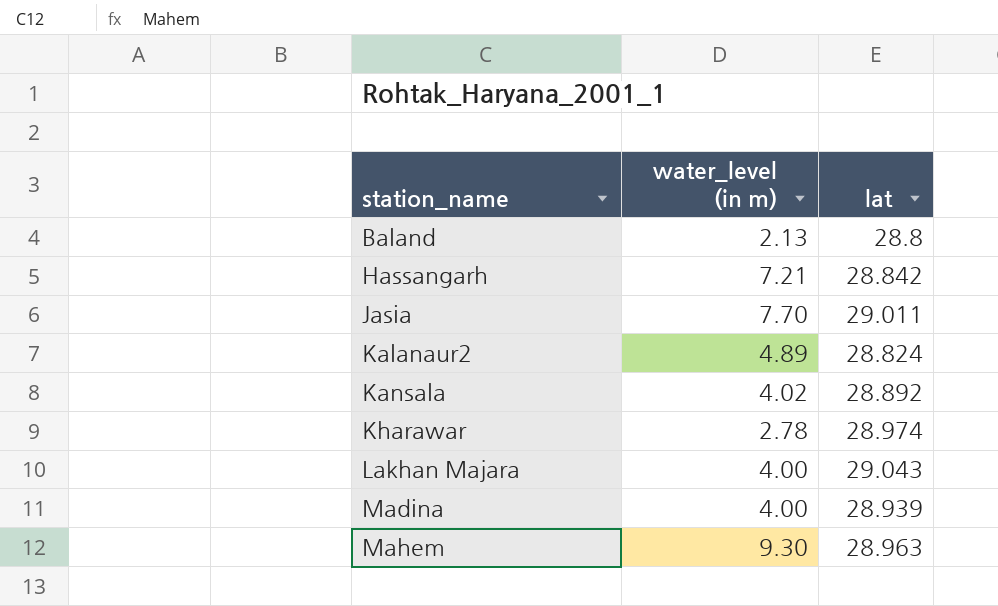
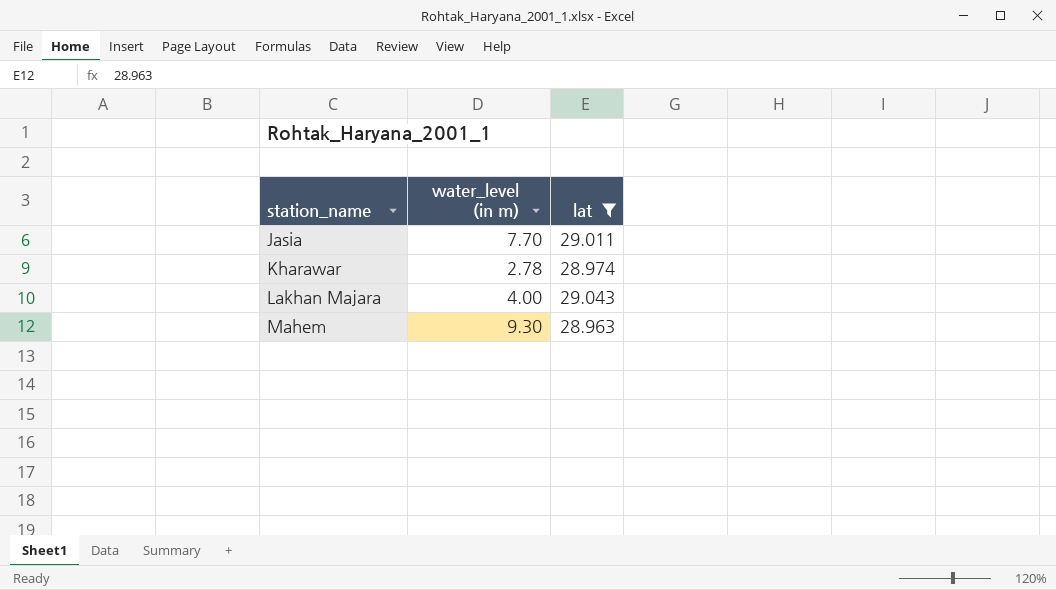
filter: none -> lat >= 28.963

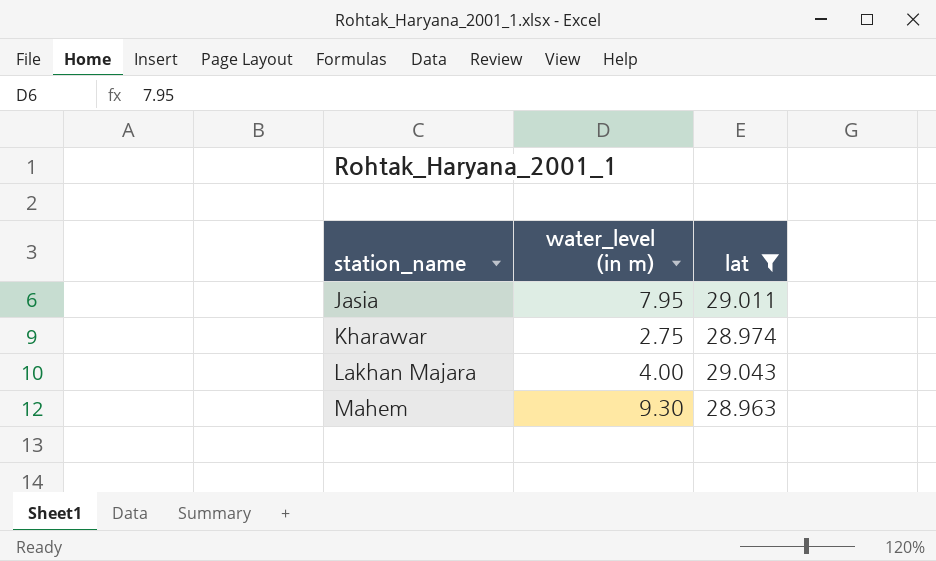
Jasia | water_level (in m): 7.70 -> 7.95
Kharawar | water_level (in m): 2.78 -> 2.75

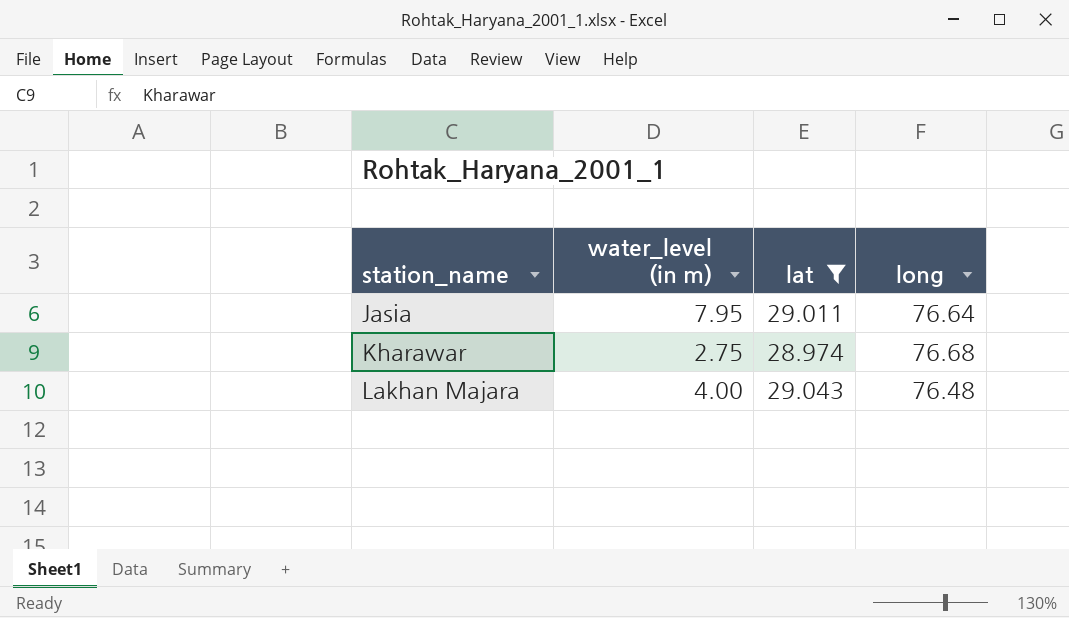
column long | position: none -> 4
row Mahem: 9.30 | 28.963 -> none

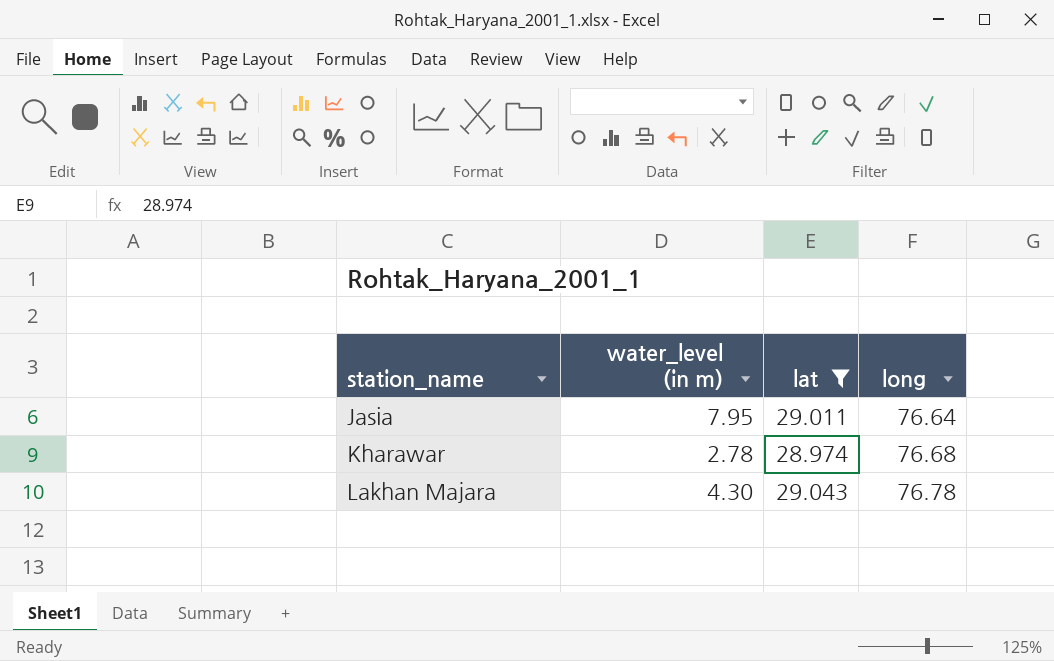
Kharawar | water_level (in m): 2.75 -> 2.78
Lakhan Majara | water_level (in m): 4.00 -> 4.30
Lakhan Majara | long: 76.48 -> 76.78

